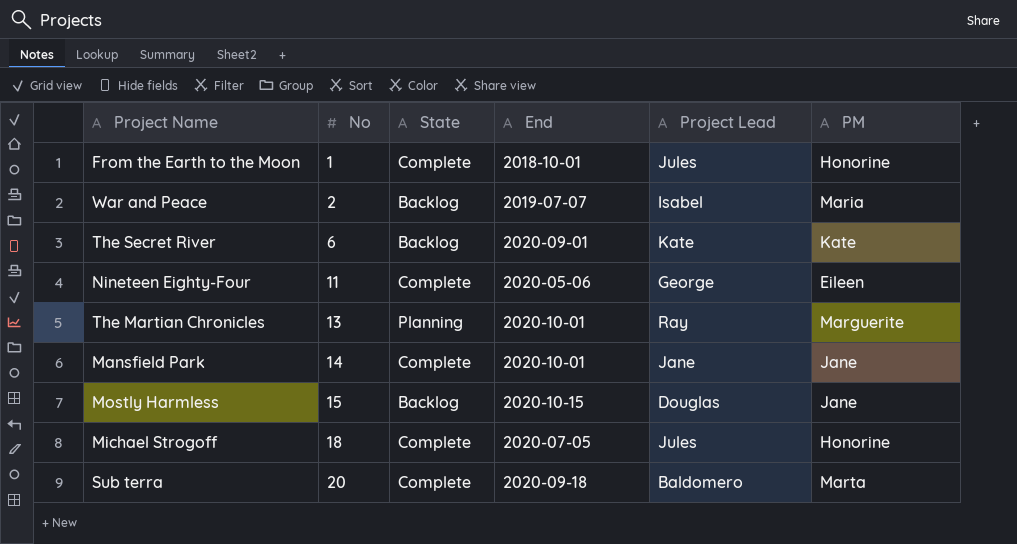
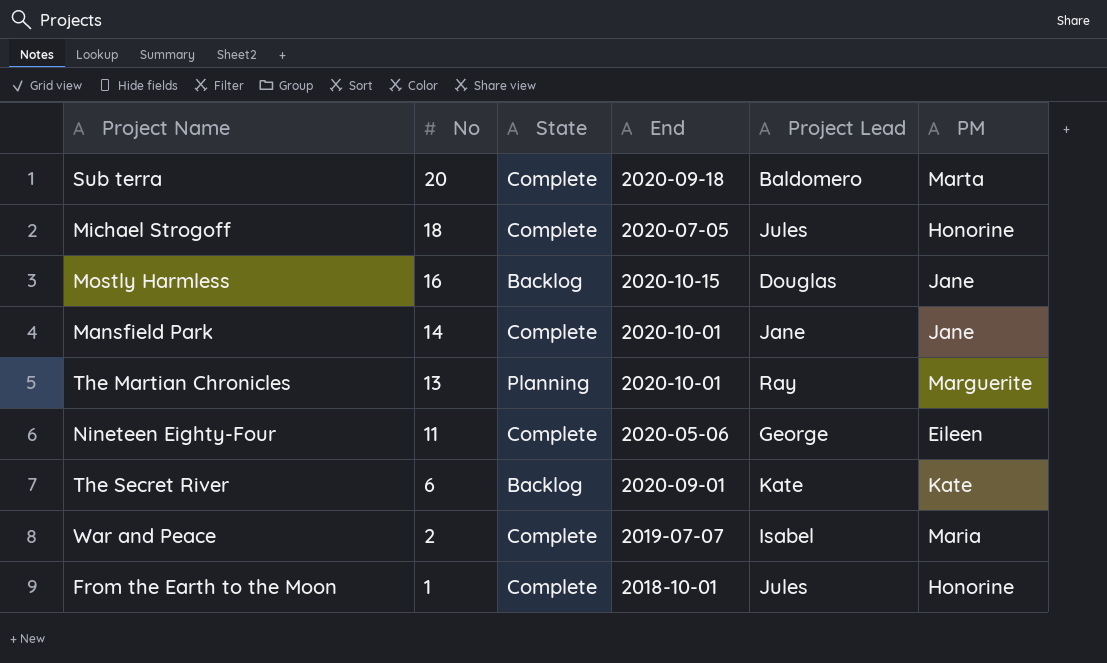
row order: No ascending -> No descending
Mostly Harmless | No: 15 -> 16
War and Peace | State: Backlog -> Complete

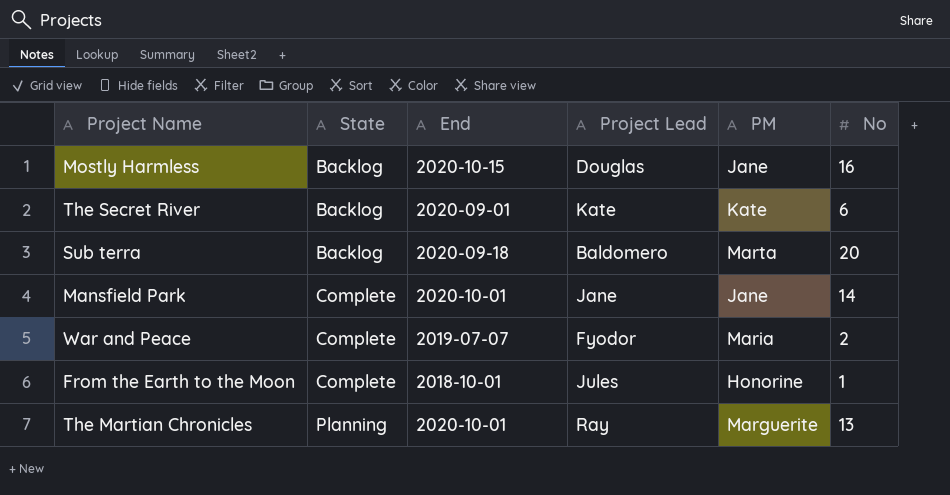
row order: No descending -> State ascending
column No | position: 2 -> 6
row Michael Strogoff: 18 | Complete | 2020-07-05 | Jules | Honorine -> none
row Nineteen Eighty-Four: 11 | Complete | 2020-05-06 | George | Eileen -> none
Sub terra | State: Complete -> Backlog
War and Peace | Project Lead: Isabel -> Fyodor

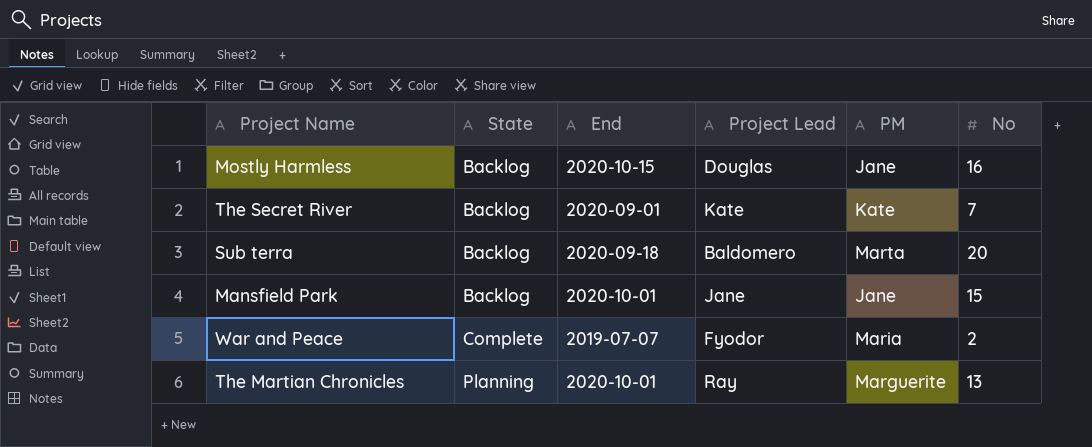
row From the Earth to the Moon: Complete | 2018-10-01 | Jules | Honorine | 1 -> none
The Secret River | No: 6 -> 7
Mansfield Park | State: Complete -> Backlog
Mansfield Park | No: 14 -> 15

